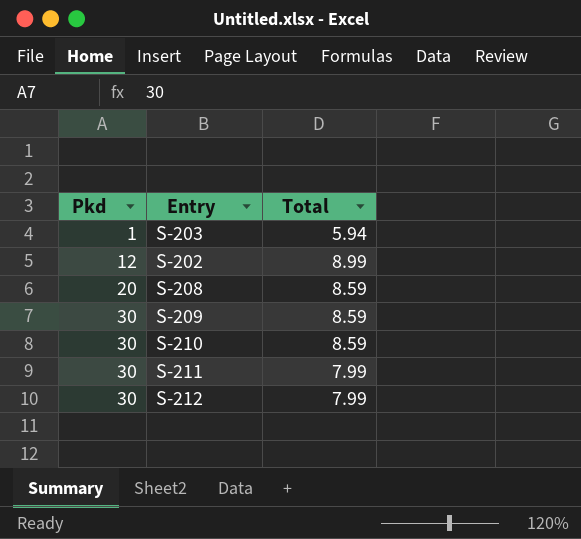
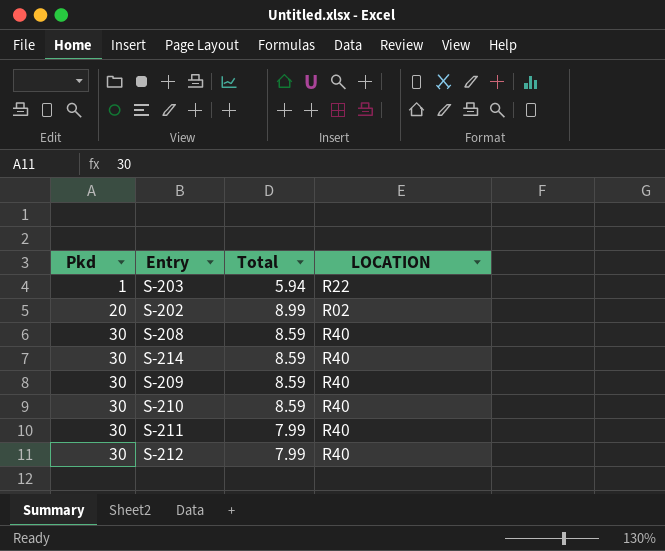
column LOCATION | position: none -> 4
S-202 | Pkd: 12 -> 20
S-208 | Pkd: 20 -> 30
row S-214: none -> 30 | 8.59 | R40

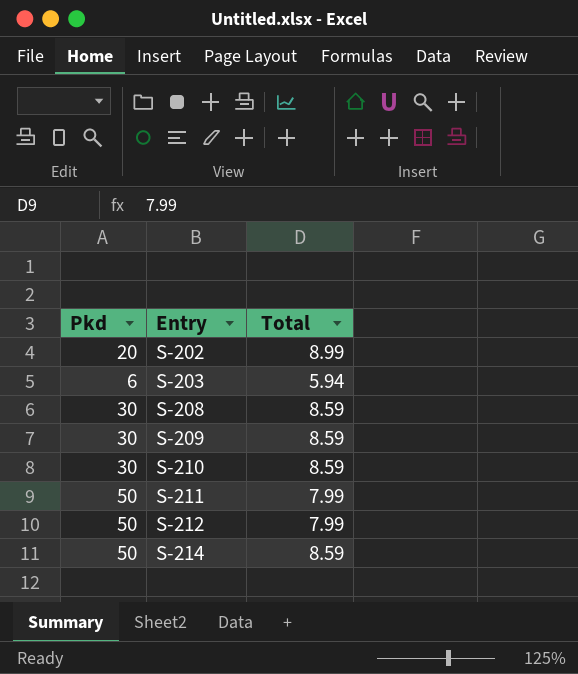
row order: Pkd ascending -> Entry ascending
column LOCATION | position: 4 -> none
S-203 | Pkd: 1 -> 6
S-211 | Pkd: 30 -> 50
S-212 | Pkd: 30 -> 50
S-214 | Pkd: 30 -> 50

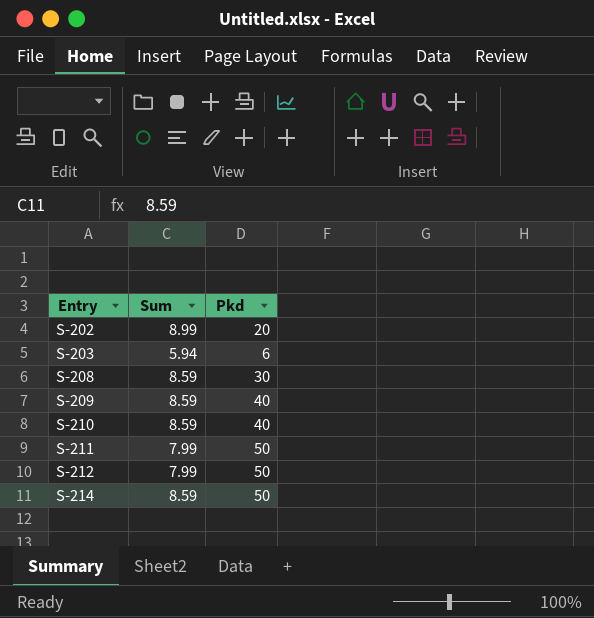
column name: Total -> Sum
column Pkd | position: 1 -> 3
S-209 | Pkd: 30 -> 40
S-210 | Pkd: 30 -> 40

